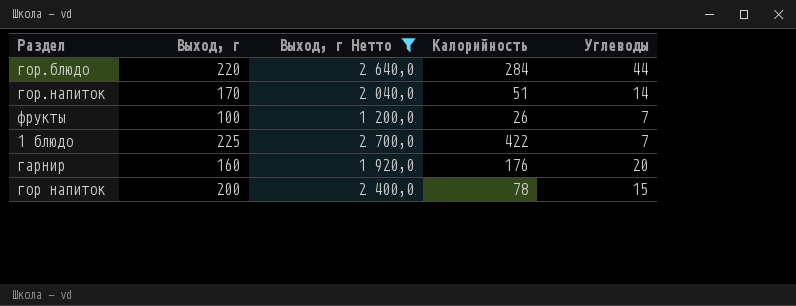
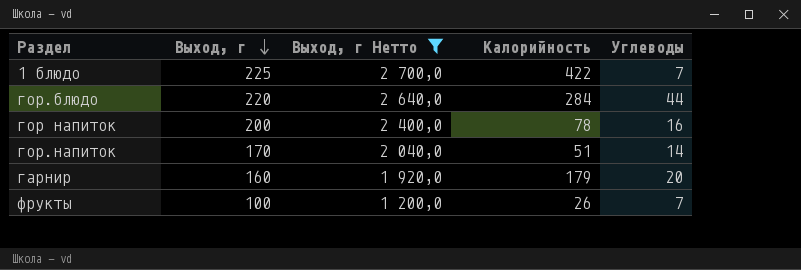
row order: none -> Выход, г descending
гор напиток | Углеводы: 15 -> 16
гарнир | Калорийность: 176 -> 179

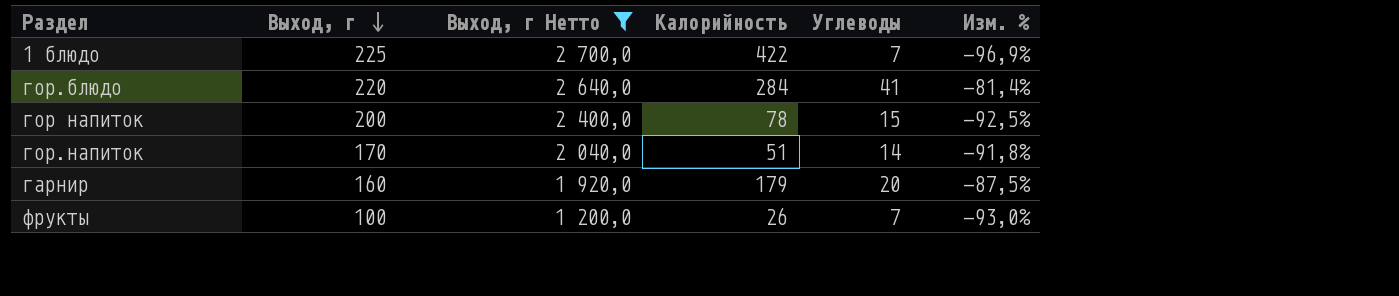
column Изм. % | formula: none -> ([Углеводы] - [Выход, г]) / [Выход, г]
гор.блюдо | Углеводы: 44 -> 41
гор напиток | Углеводы: 16 -> 15

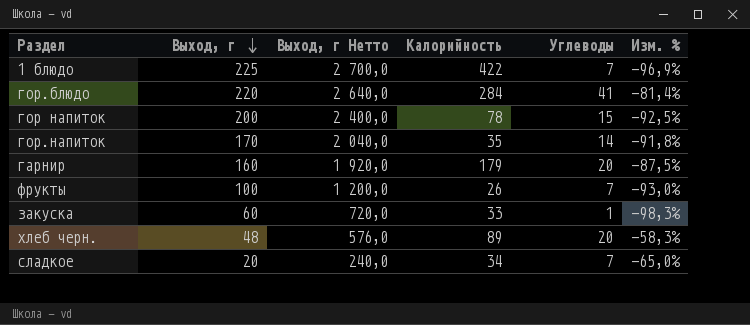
filter: Выход, г Нетто >= 1 200,0 -> none
гор.напиток | Калорийность: 51 -> 35

